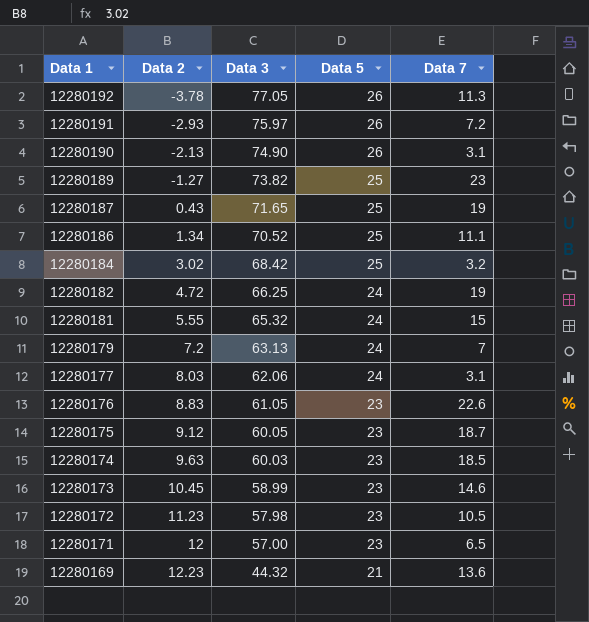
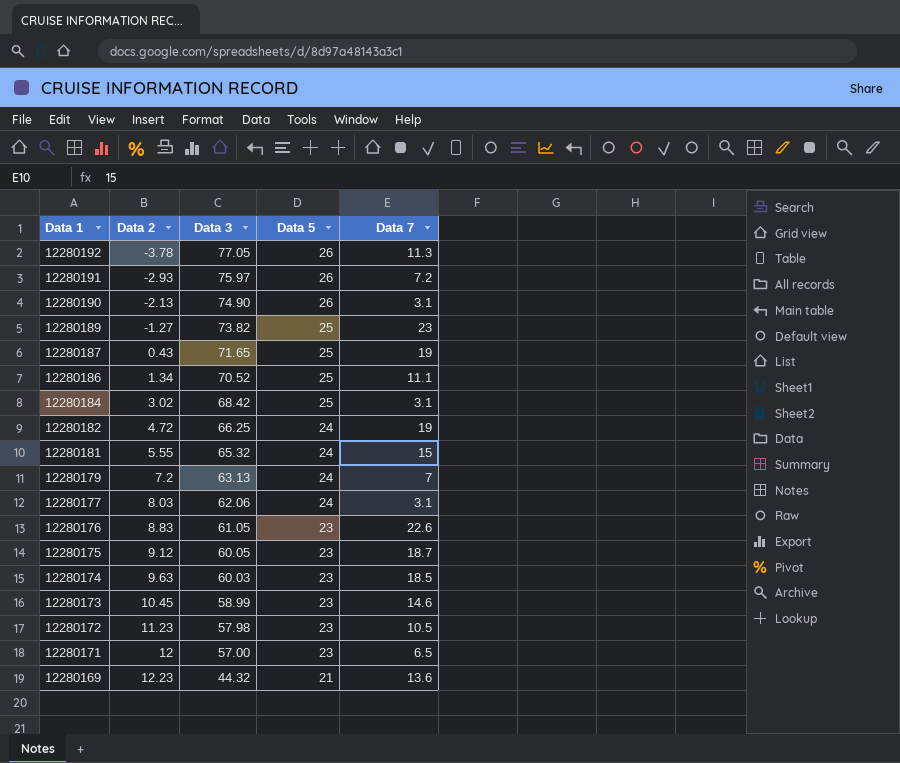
12280184 | Data 7: 3.2 -> 3.1

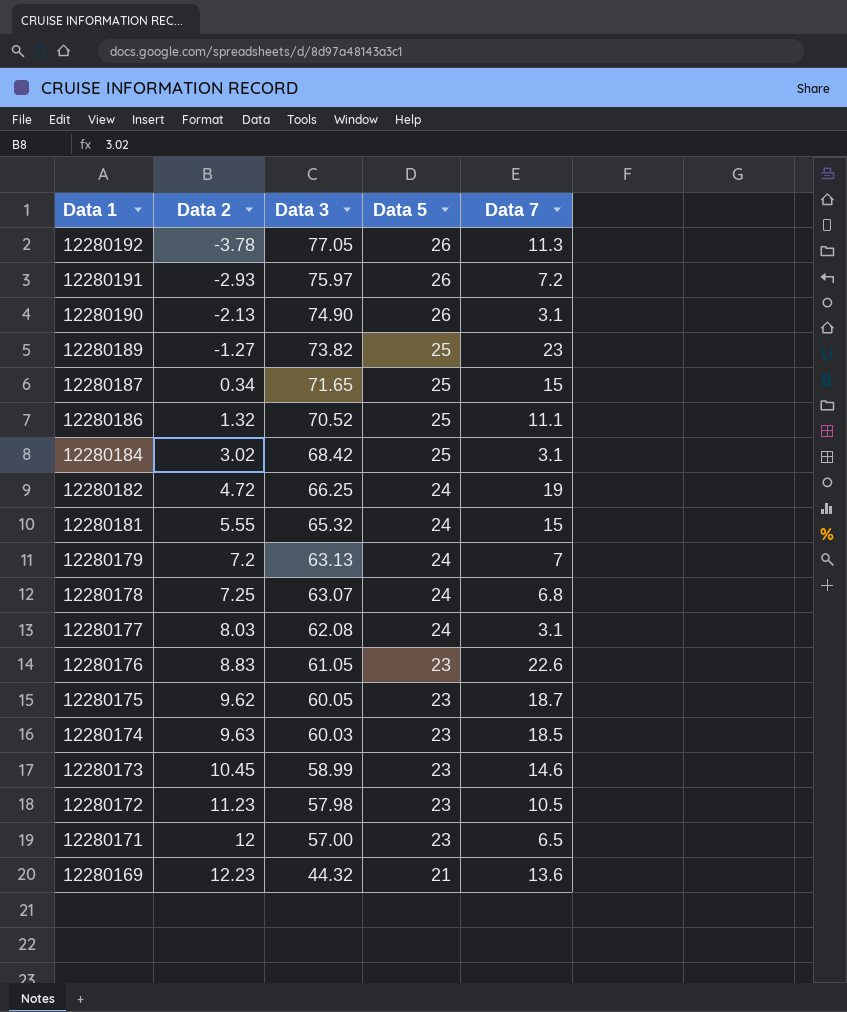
12280187 | Data 2: 0.43 -> 0.34
12280187 | Data 7: 19 -> 15
12280186 | Data 2: 1.34 -> 1.32
row 12280178: none -> 7.25 | 63.07 | 24 | 6.8
12280177 | Data 3: 62.06 -> 62.08
12280175 | Data 2: 9.12 -> 9.62

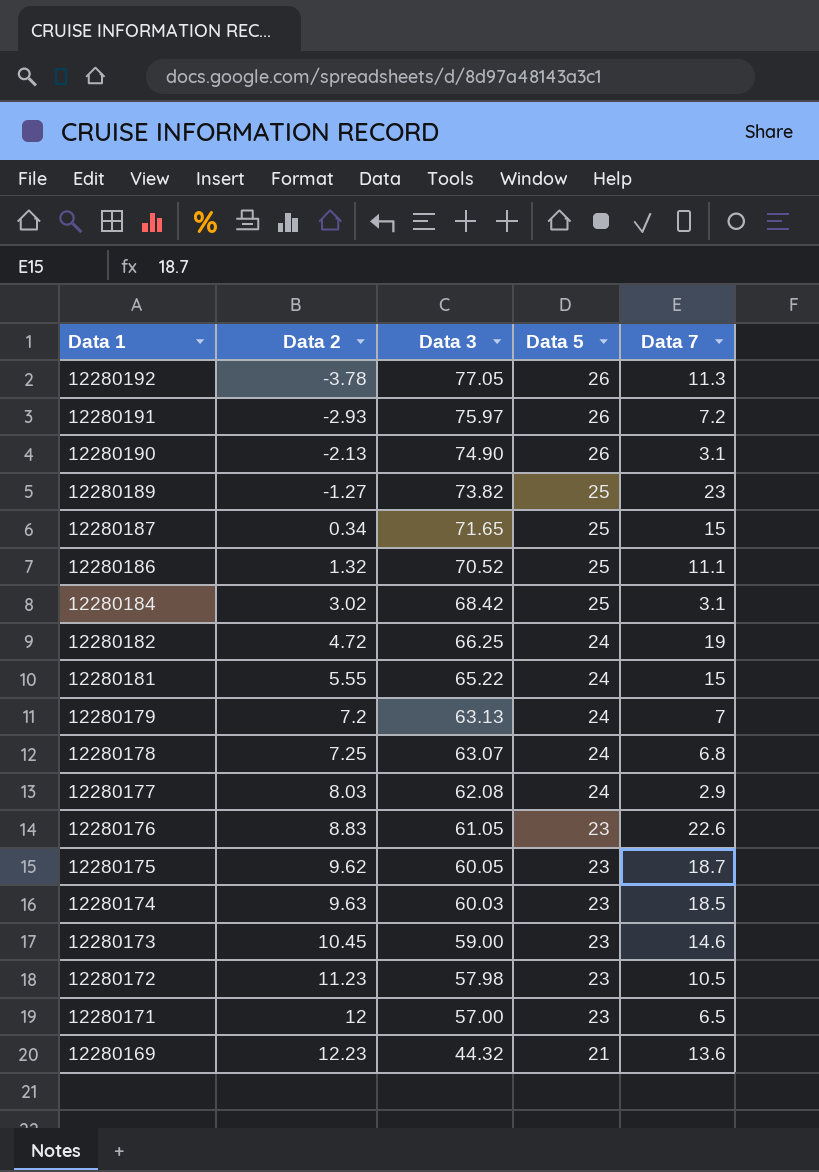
12280181 | Data 3: 65.32 -> 65.22
12280177 | Data 7: 3.1 -> 2.9
12280173 | Data 3: 58.99 -> 59.00

